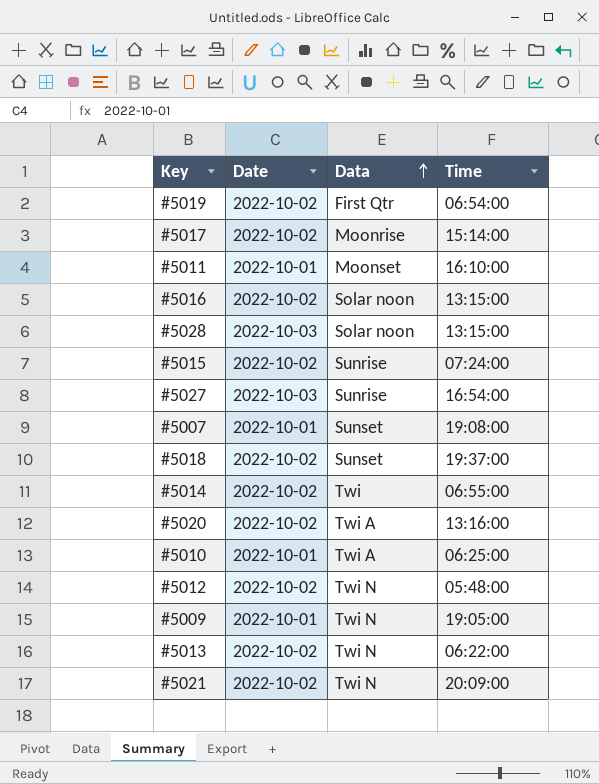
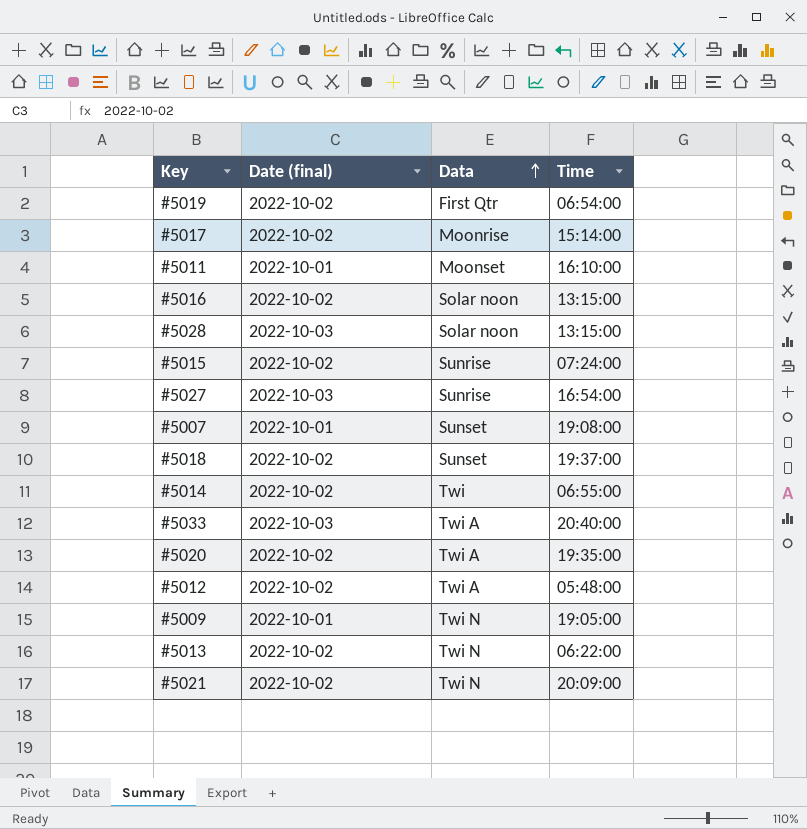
column name: Date -> Date (final)
row #5010: 2022-10-01 | Twi A | 06:25:00 -> none
row #5033: none -> 2022-10-03 | Twi A | 20:40:00
#5020 | Time: 13:16:00 -> 19:35:00
#5012 | Data: Twi N -> Twi A

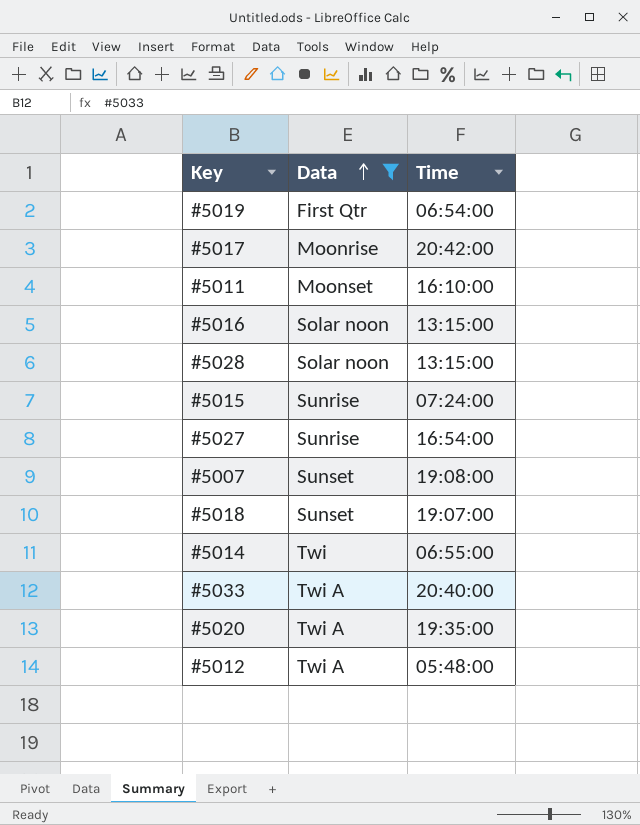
filter: none -> Data != Twi N
column Date (final) | position: 2 -> none
#5017 | Time: 15:14:00 -> 20:42:00
#5018 | Time: 19:37:00 -> 19:07:00

